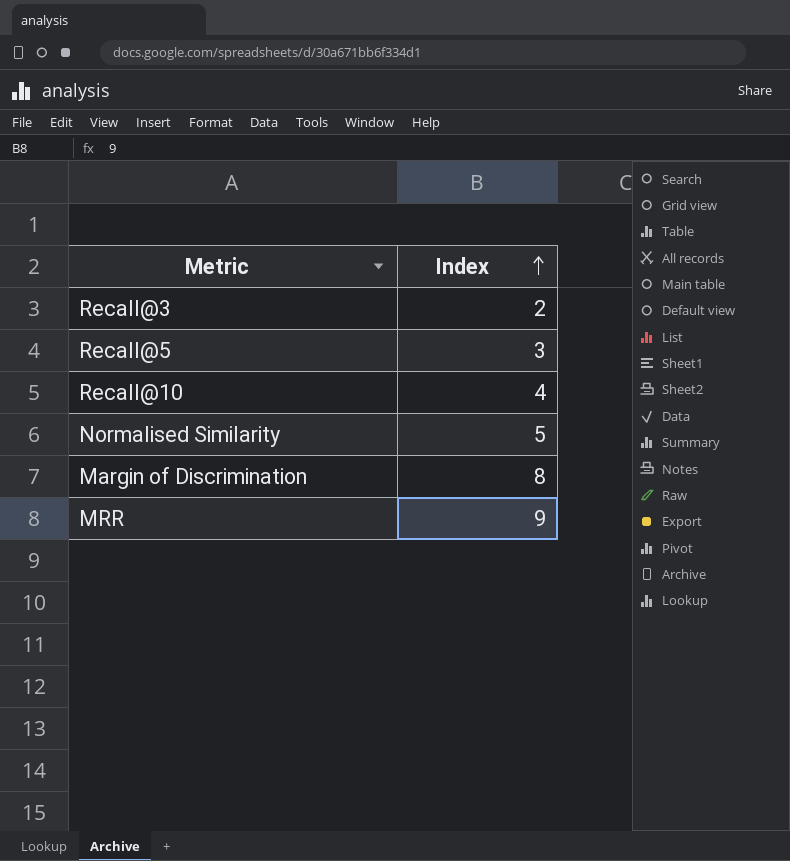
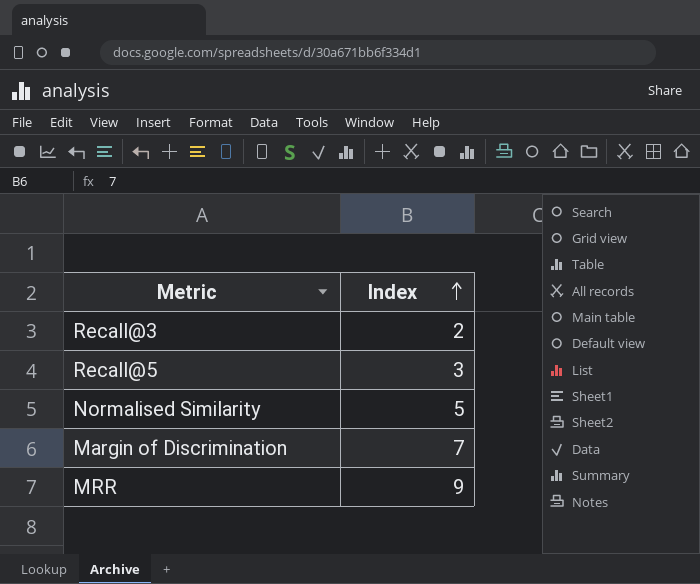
row Recall@10: 4 -> none
Margin of Discrimination | Index: 8 -> 7

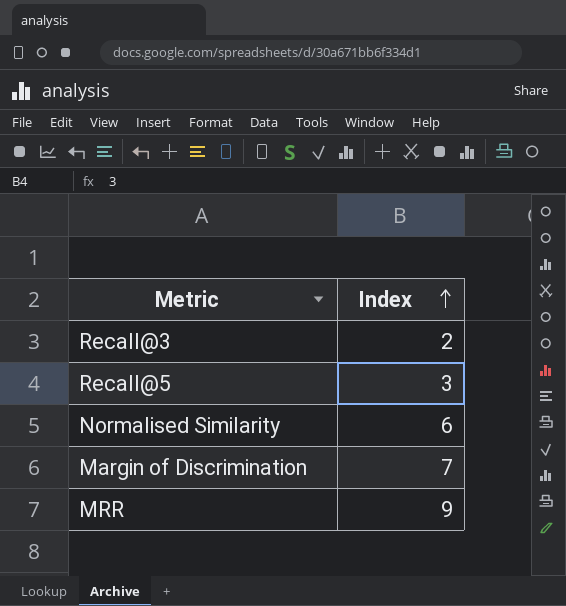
Normalised Similarity | Index: 5 -> 6

